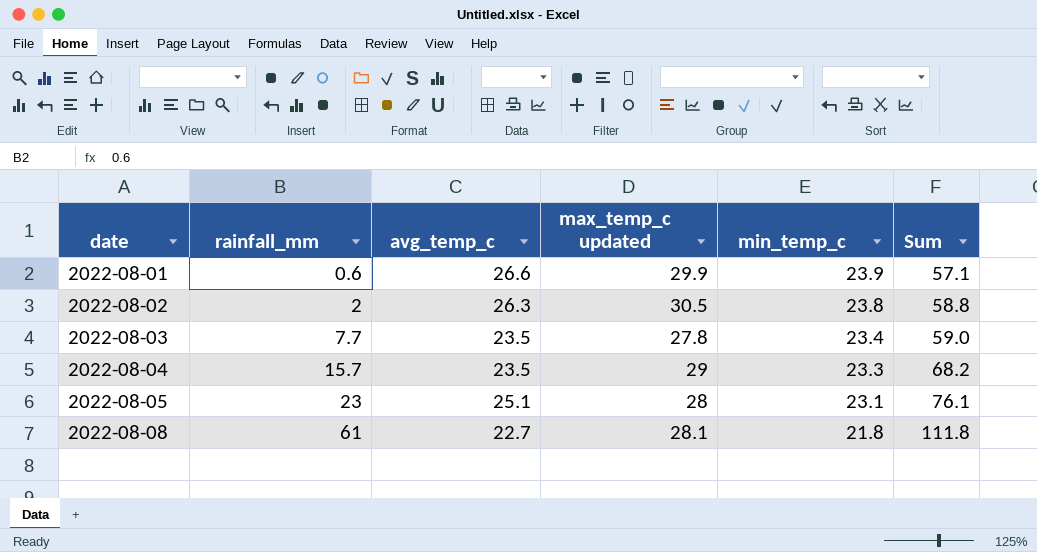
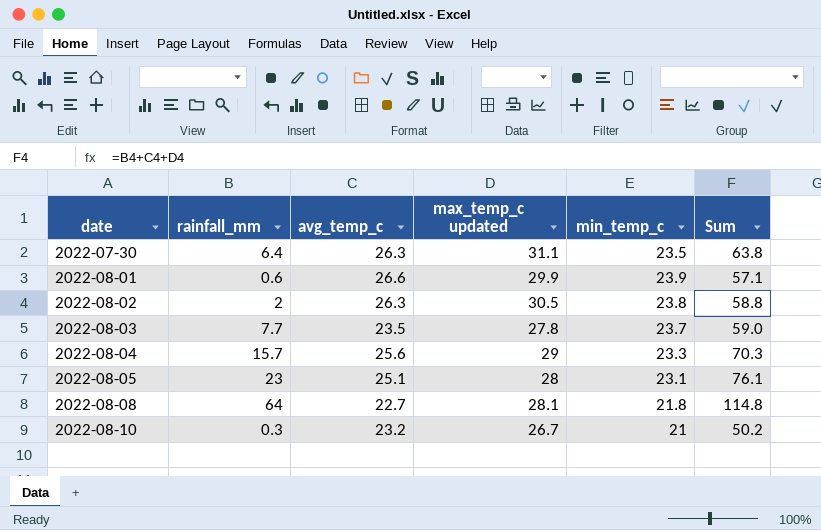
row 2022-07-30: none -> 6.4 | 26.3 | 31.1 | 23.5 | 63.8
2022-08-03 | min_temp_c: 23.4 -> 23.7
2022-08-04 | avg_temp_c: 23.5 -> 25.6
2022-08-04 | Sum: 68.2 -> 70.3
2022-08-08 | rainfall_mm: 61 -> 64
2022-08-08 | Sum: 111.8 -> 114.8
row 2022-08-10: none -> 0.3 | 23.2 | 26.7 | 21 | 50.2

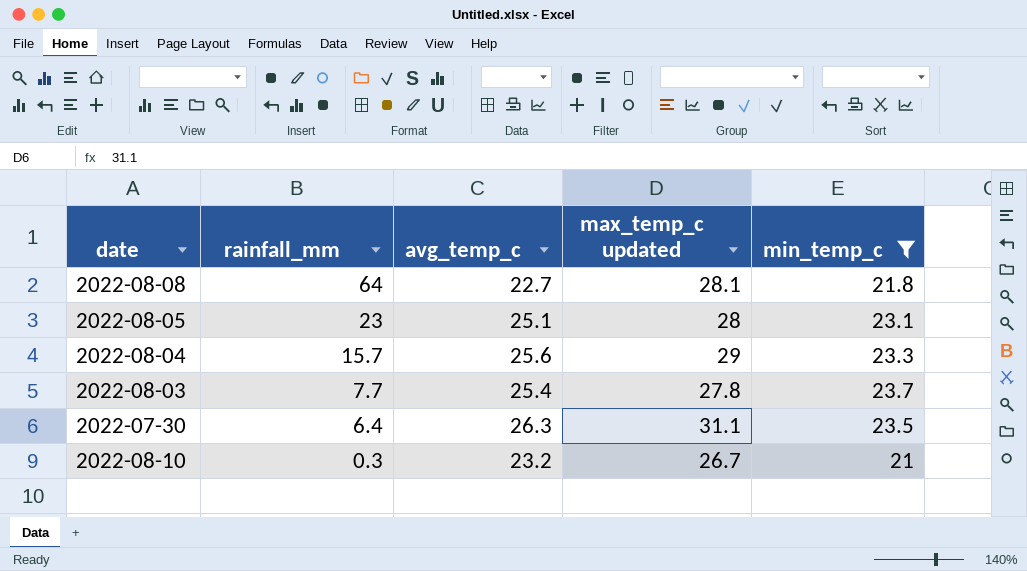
filter: none -> min_temp_c <= 23.7
row order: date ascending -> rainfall_mm descending
column Sum | formula: [rainfall_mm] + [avg_temp_c] + [max_temp_c updated] -> none
2022-08-03 | avg_temp_c: 23.5 -> 25.4

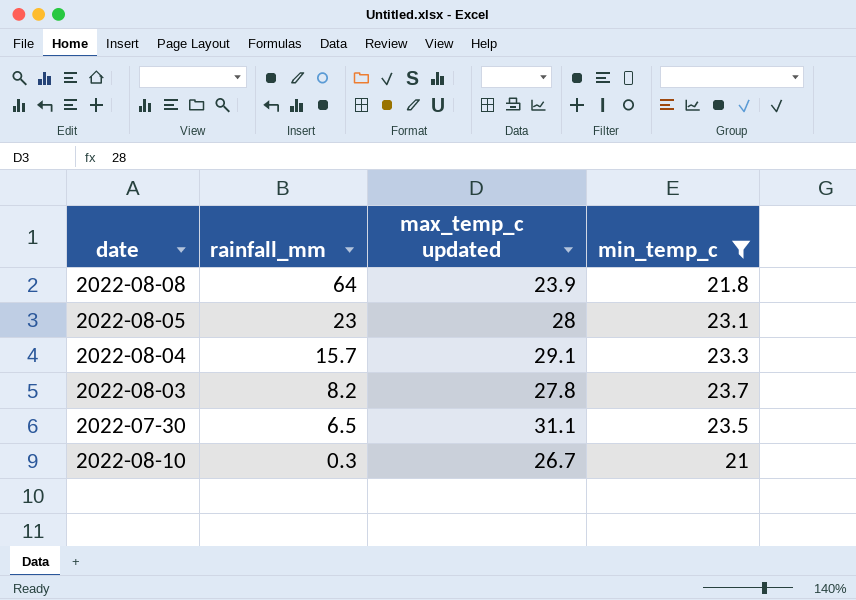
column avg_temp_c | position: 3 -> none
2022-08-08 | max_temp_c updated: 28.1 -> 23.9
2022-08-04 | max_temp_c updated: 29 -> 29.1
2022-08-03 | rainfall_mm: 7.7 -> 8.2
2022-07-30 | rainfall_mm: 6.4 -> 6.5

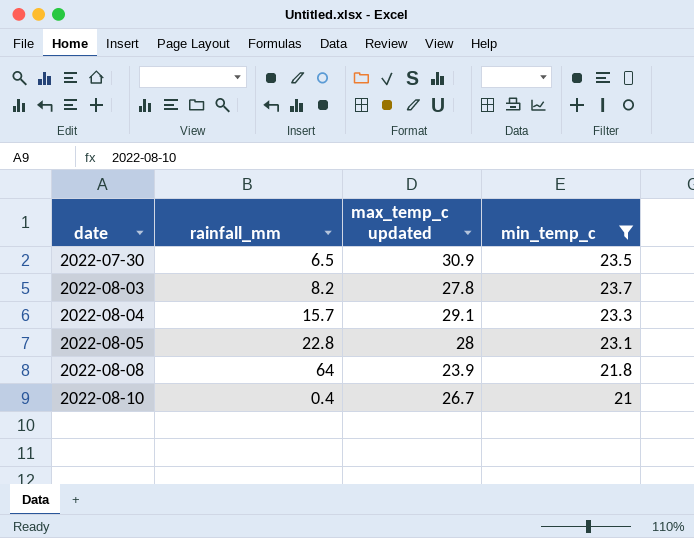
row order: rainfall_mm descending -> date ascending
2022-07-30 | max_temp_c updated: 31.1 -> 30.9
2022-08-05 | rainfall_mm: 23 -> 22.8
2022-08-10 | rainfall_mm: 0.3 -> 0.4

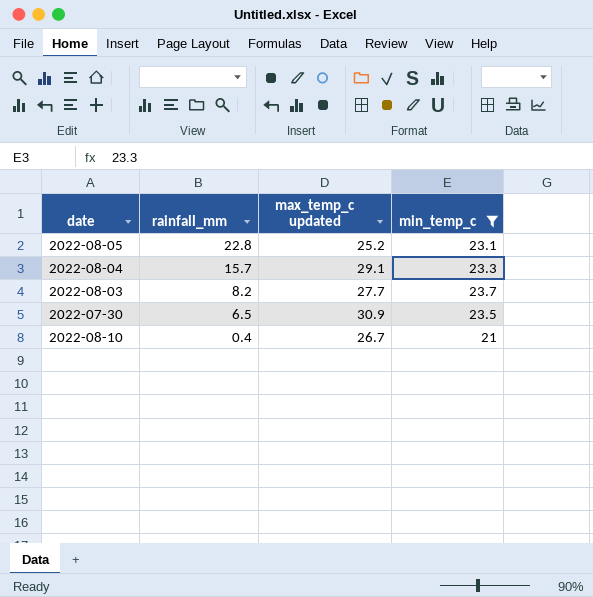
row order: date ascending -> rainfall_mm descending
row 2022-08-08: 64 | 23.9 | 21.8 -> none
2022-08-05 | max_temp_c updated: 28 -> 25.2
2022-08-03 | max_temp_c updated: 27.8 -> 27.7

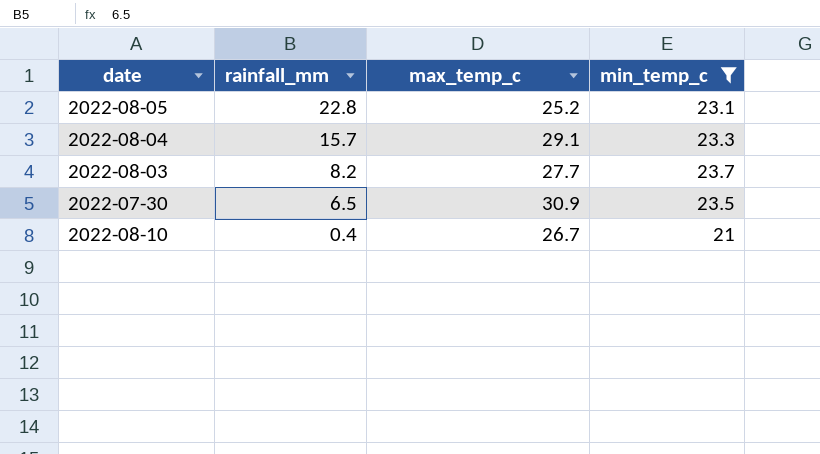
column name: max_temp_c updated -> max_temp_c

